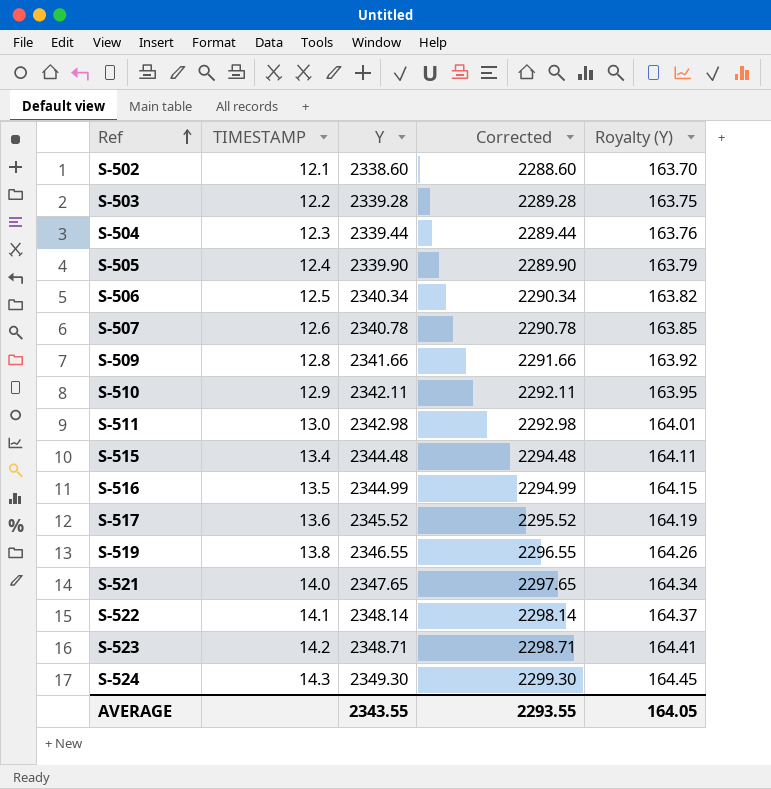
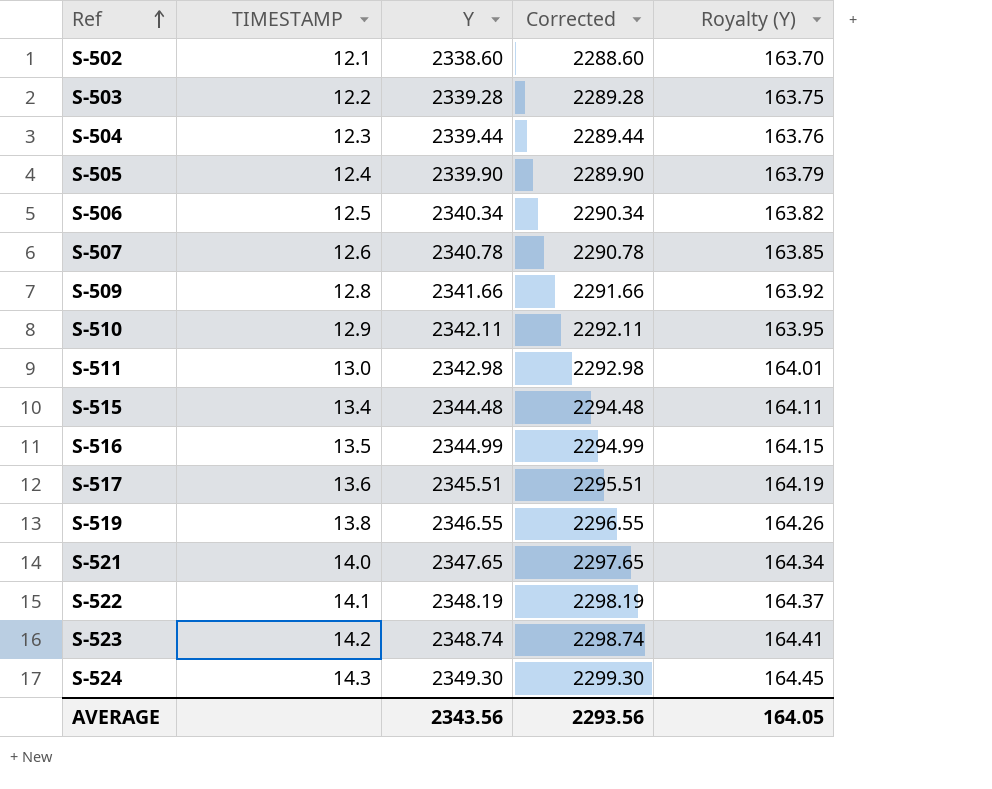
S-517 | Y: 2345.52 -> 2345.51
S-517 | Corrected: 2295.52 -> 2295.51
S-522 | Y: 2348.14 -> 2348.19
S-522 | Corrected: 2298.14 -> 2298.19
S-523 | Y: 2348.71 -> 2348.74
S-523 | Corrected: 2298.71 -> 2298.74
AVERAGE | Y: 2343.55 -> 2343.56
AVERAGE | Corrected: 2293.55 -> 2293.56

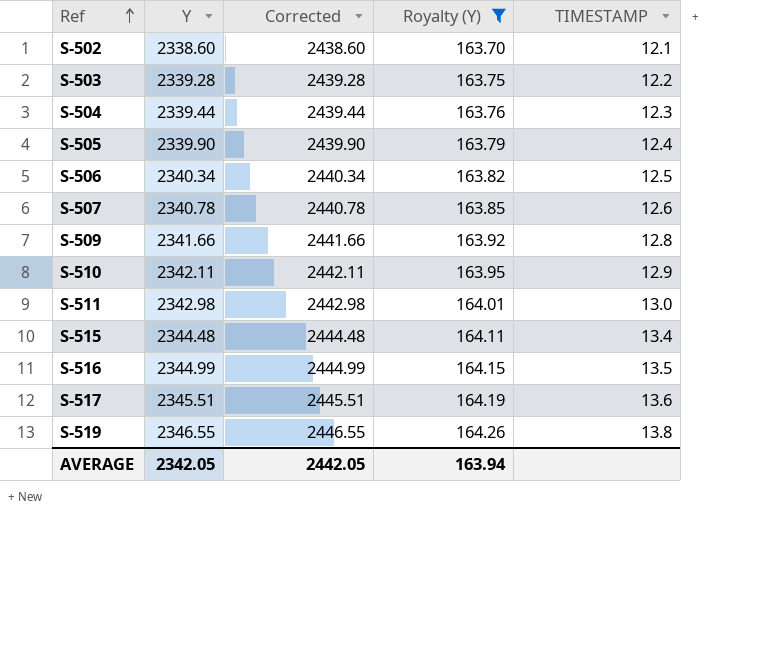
filter: none -> Royalty (Y) <= 164.26
column Corrected | formula: [Y] - 50 -> [Y] + 100
column TIMESTAMP | position: 2 -> 5
AVERAGE | Y: 2343.56 -> 2342.05
AVERAGE | Corrected: 2293.56 -> 2442.05
AVERAGE | Royalty (Y): 164.05 -> 163.94

